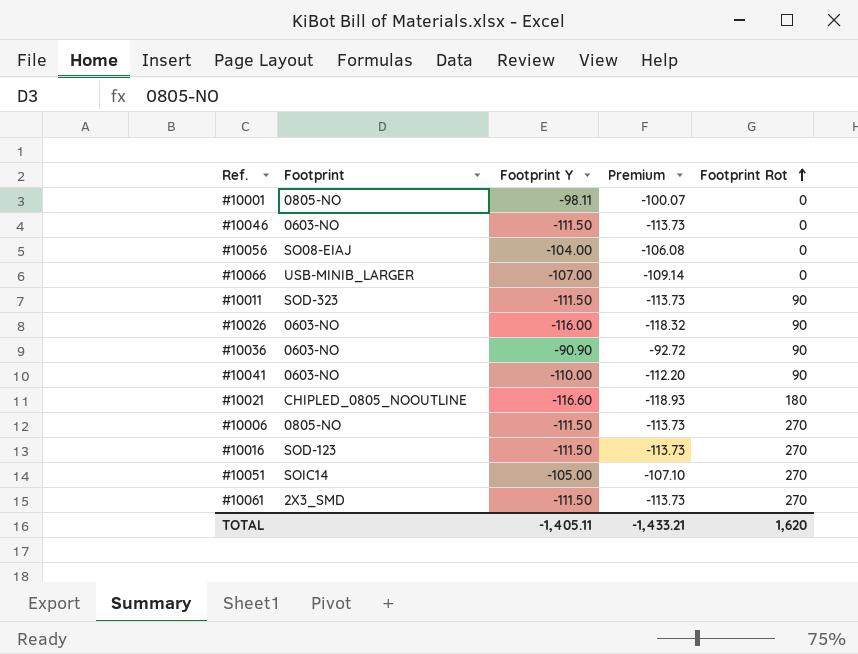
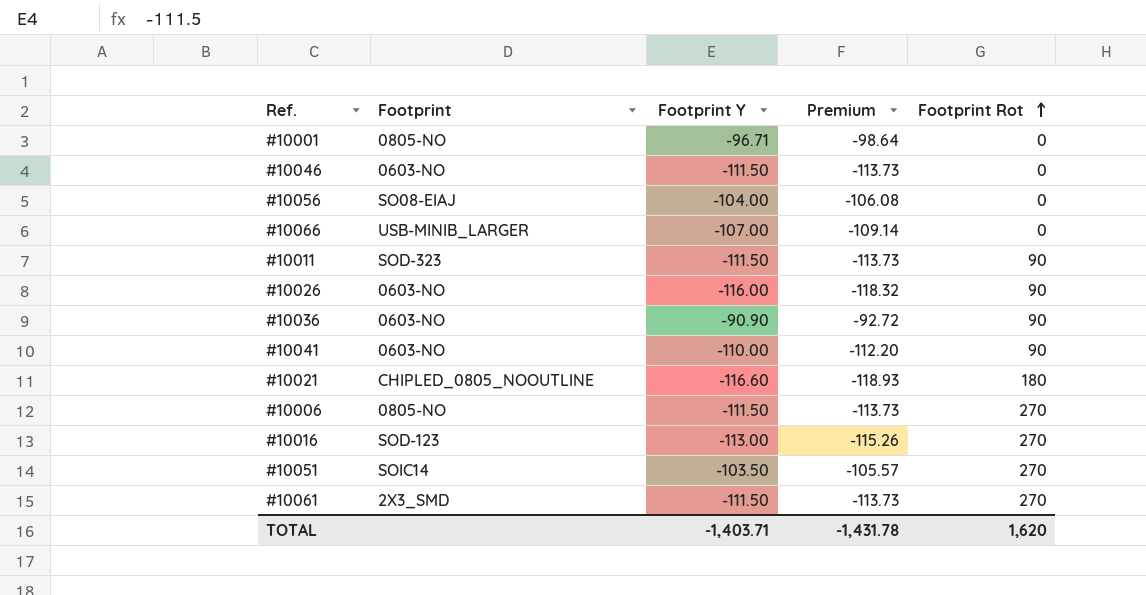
#10001 | Footprint Y: -98.11 -> -96.71
#10001 | Premium: -100.07 -> -98.64
#10016 | Footprint Y: -111.50 -> -113.00
#10016 | Premium: -113.73 -> -115.26
#10051 | Footprint Y: -105.00 -> -103.50
#10051 | Premium: -107.10 -> -105.57
TOTAL | Footprint Y: -1,405.11 -> -1,403.71
TOTAL | Premium: -1,433.21 -> -1,431.78

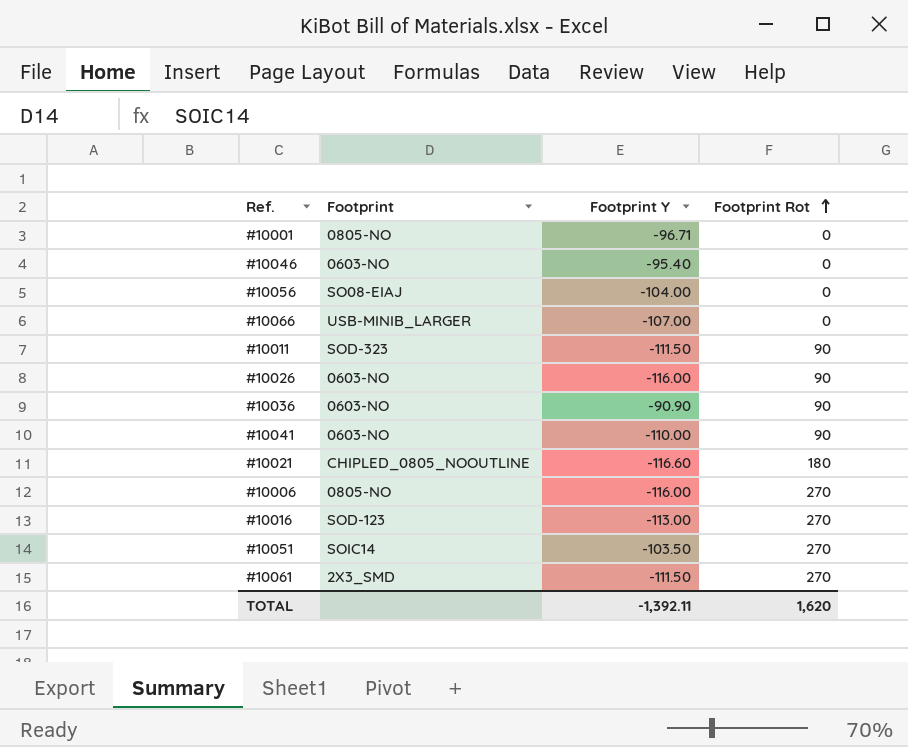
column Premium | formula: [Footprint Y] * 1.02 -> none
#10046 | Footprint Y: -111.50 -> -95.40
#10006 | Footprint Y: -111.50 -> -116.00
TOTAL | Footprint Y: -1,403.71 -> -1,392.11

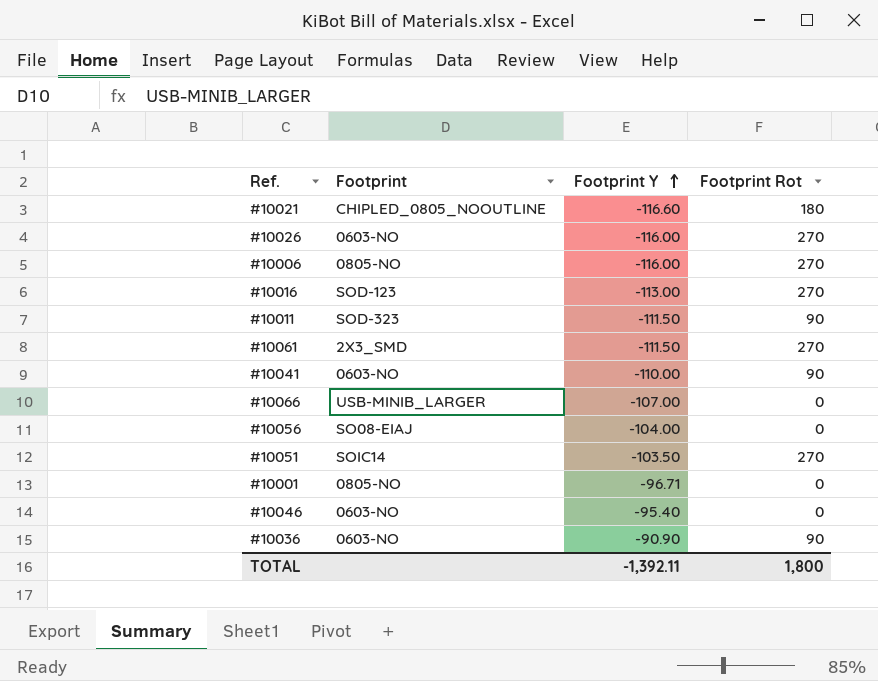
row order: Footprint Rot ascending -> Footprint Y ascending
#10026 | Footprint Rot: 90 -> 270
TOTAL | Footprint Rot: 1,620 -> 1,800

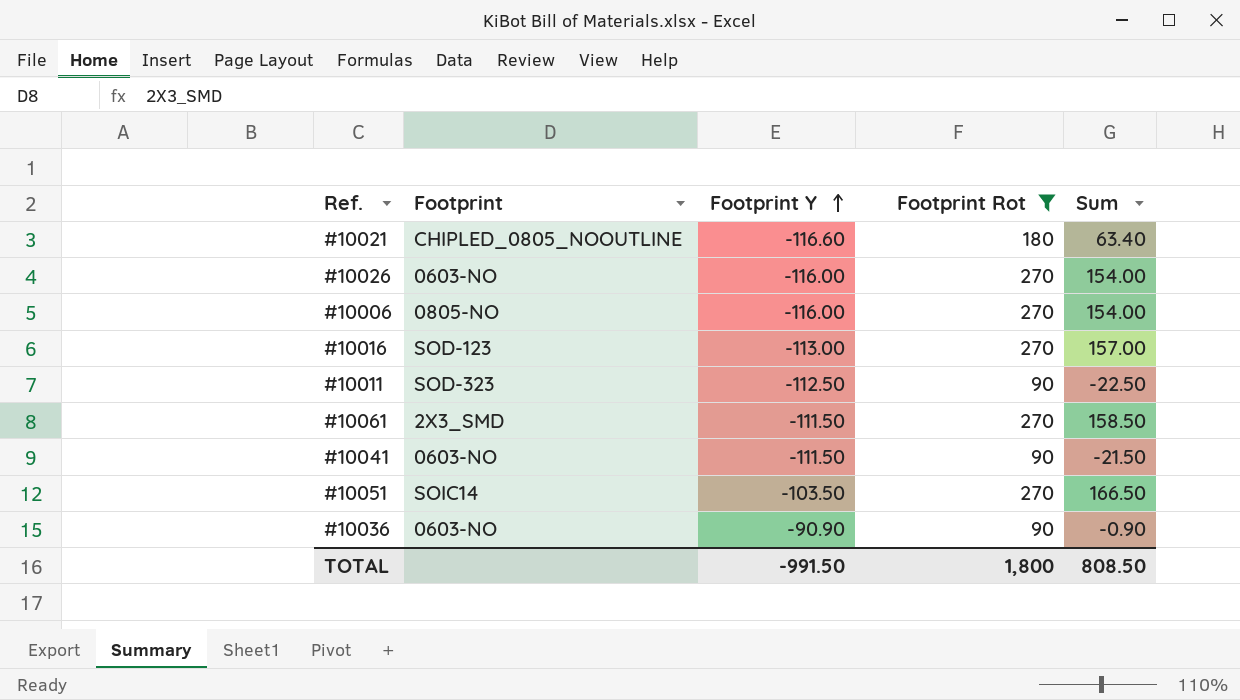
filter: none -> Footprint Rot != 0
column Sum | formula: none -> [Footprint Y] + [Footprint Rot]
#10011 | Footprint Y: -111.50 -> -112.50
#10041 | Footprint Y: -110.00 -> -111.50
TOTAL | Footprint Y: -1,392.11 -> -991.50

